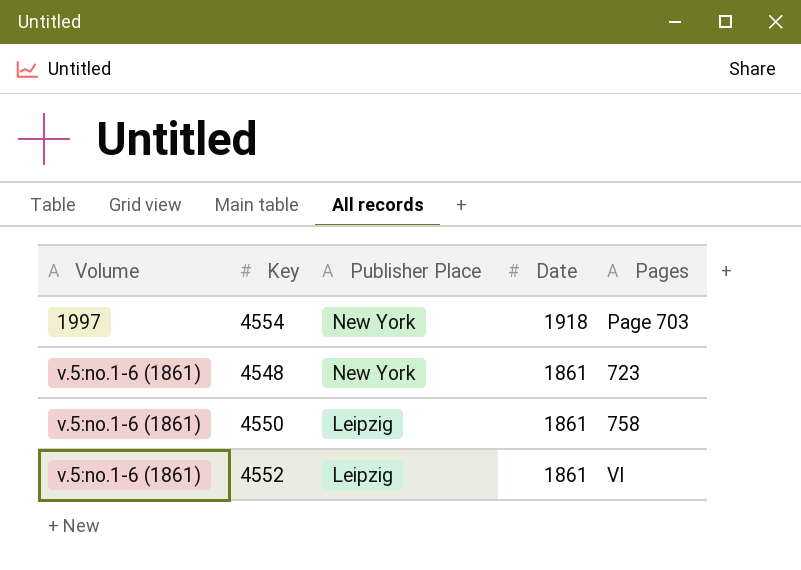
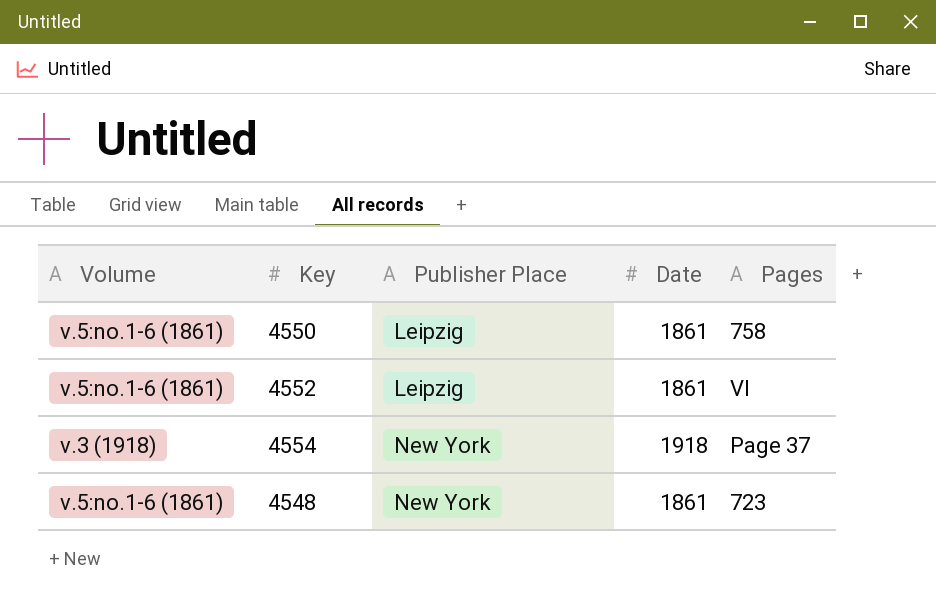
row order: Volume ascending -> Publisher Place ascending
4554 | Volume: 1997 -> v.3 (1918)
4554 | Pages: Page 703 -> Page 37

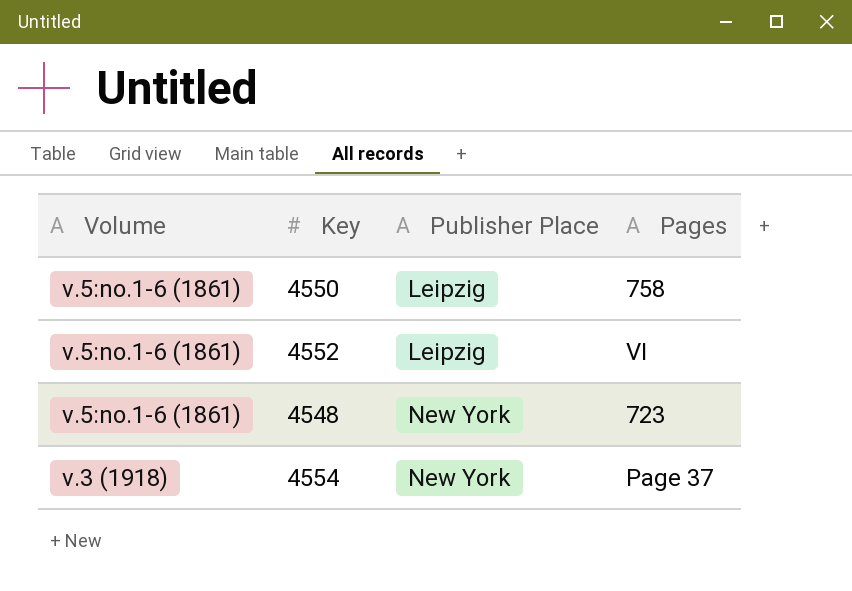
row order: Publisher Place ascending -> Volume descending
column Date | position: 4 -> none

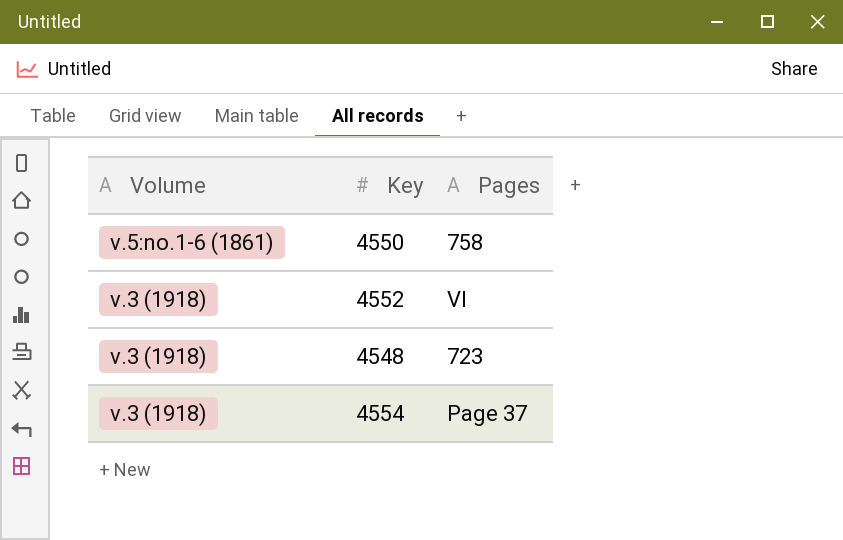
column Publisher Place | position: 3 -> none
4552 | Volume: v.5:no.1-6 (1861) -> v.3 (1918)
4548 | Volume: v.5:no.1-6 (1861) -> v.3 (1918)

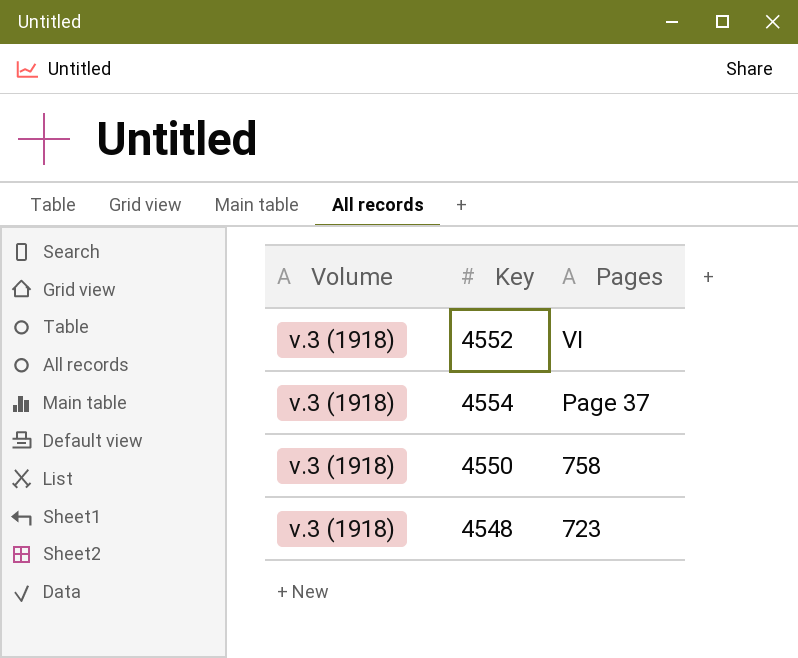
row order: Volume descending -> Pages descending
4550 | Volume: v.5:no.1-6 (1861) -> v.3 (1918)

